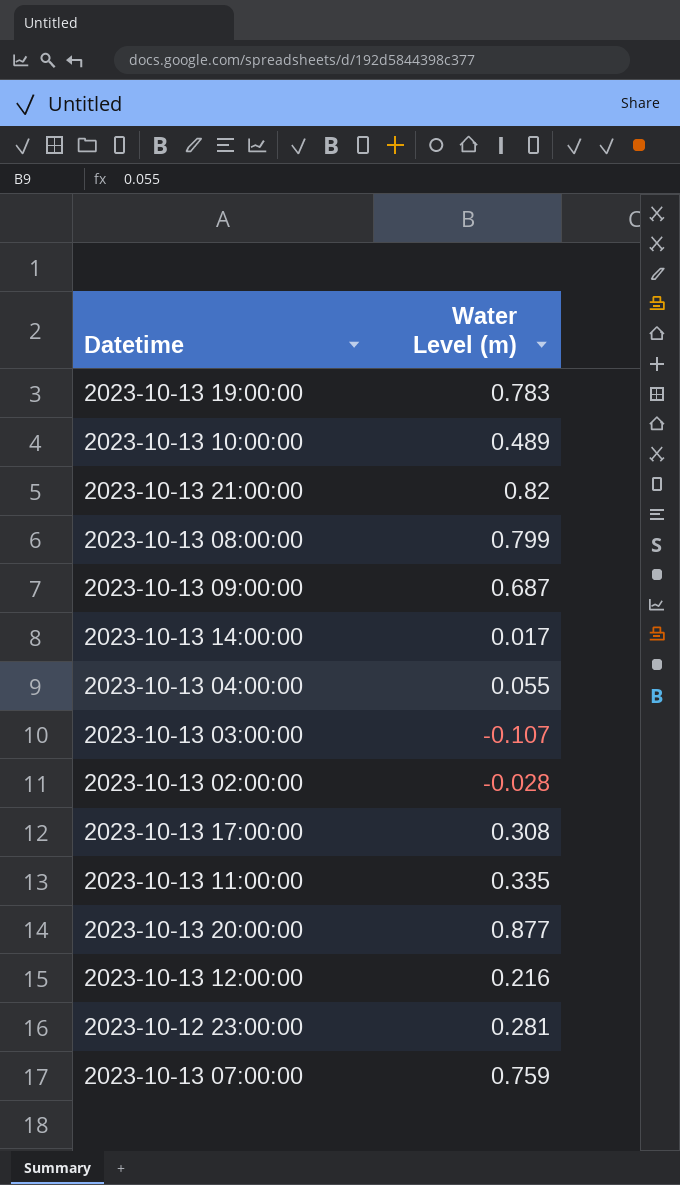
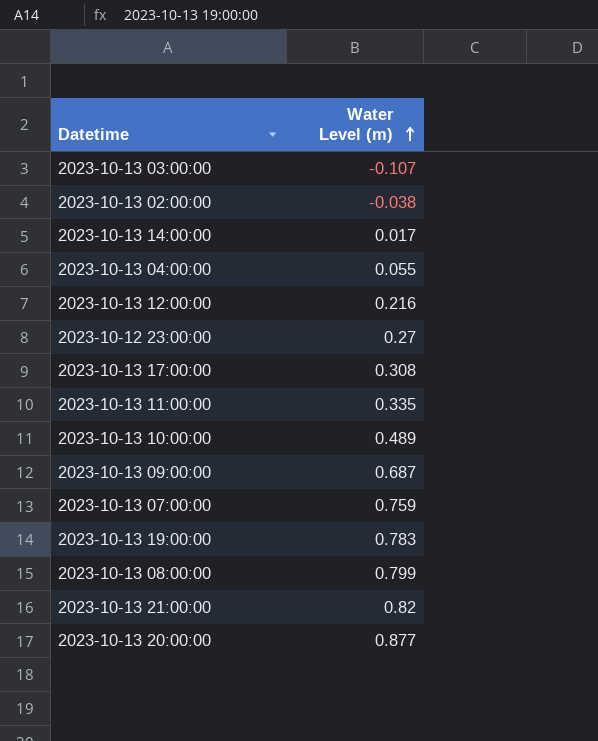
row order: none -> Water Level (m) ascending
2023-10-13 02:00:00 | Water Level (m): -0.028 -> -0.038
2023-10-12 23:00:00 | Water Level (m): 0.281 -> 0.27

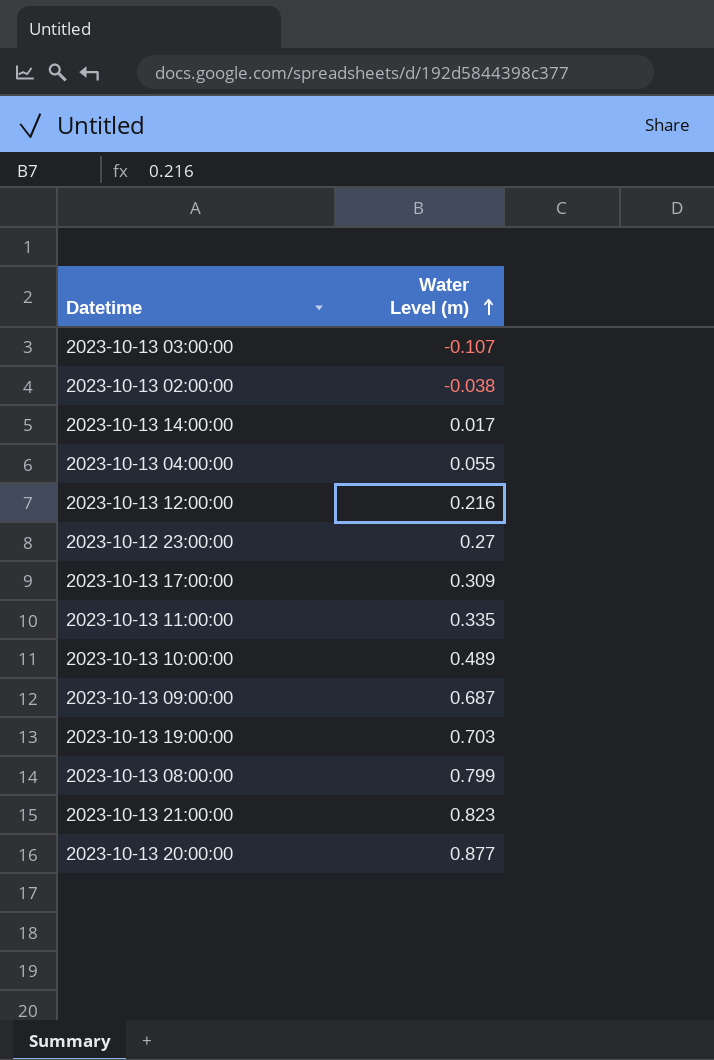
row 2023-10-13 07:00:00: 0.759 -> none
2023-10-13 17:00:00 | Water Level (m): 0.308 -> 0.309
2023-10-13 19:00:00 | Water Level (m): 0.783 -> 0.703
2023-10-13 21:00:00 | Water Level (m): 0.82 -> 0.823

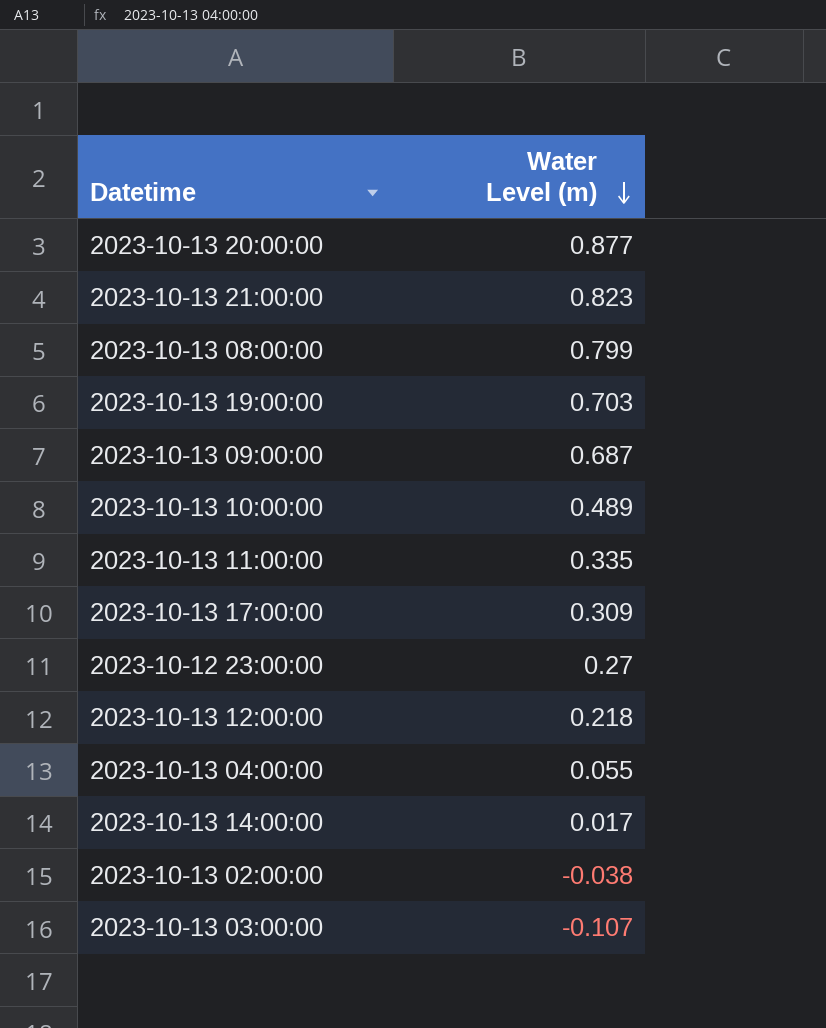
row order: Water Level (m) ascending -> Water Level (m) descending
2023-10-13 12:00:00 | Water Level (m): 0.216 -> 0.218

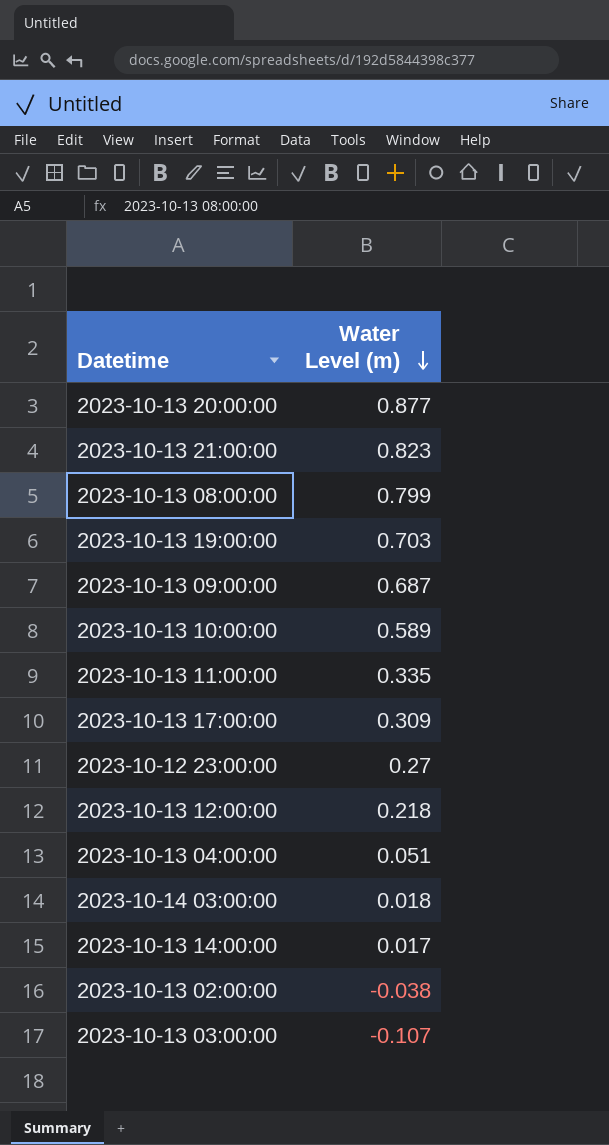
2023-10-13 10:00:00 | Water Level (m): 0.489 -> 0.589
2023-10-13 04:00:00 | Water Level (m): 0.055 -> 0.051
row 2023-10-14 03:00:00: none -> 0.018

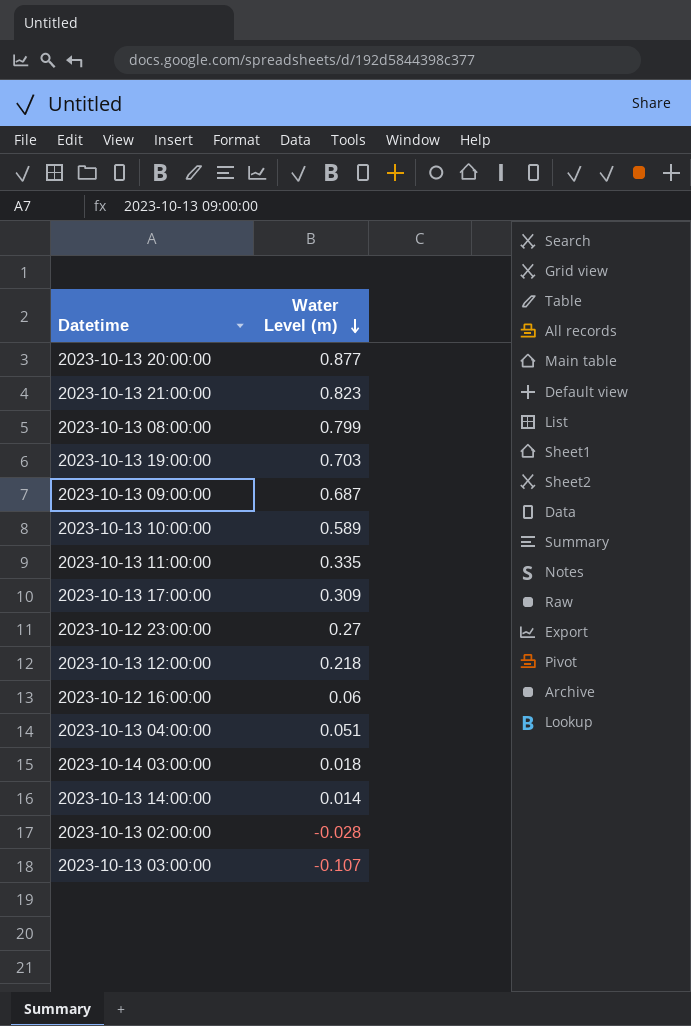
row 2023-10-12 16:00:00: none -> 0.06
2023-10-13 14:00:00 | Water Level (m): 0.017 -> 0.014
2023-10-13 02:00:00 | Water Level (m): -0.038 -> -0.028

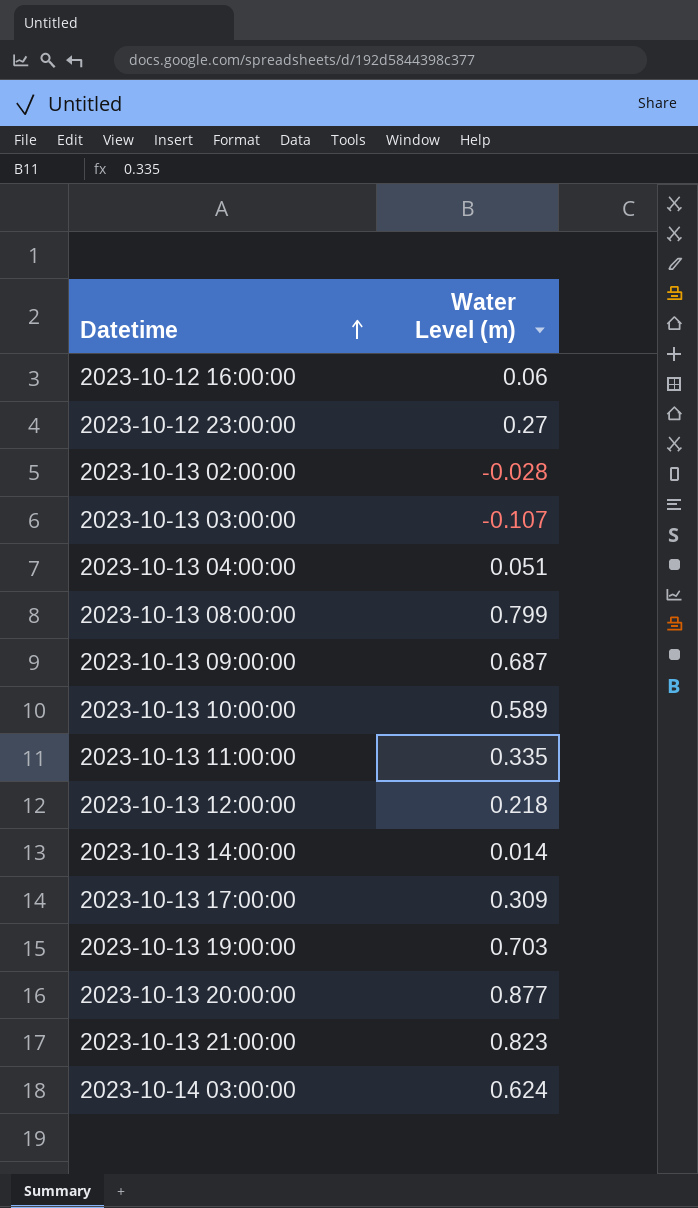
row order: Water Level (m) descending -> Datetime ascending
2023-10-14 03:00:00 | Water Level (m): 0.018 -> 0.624

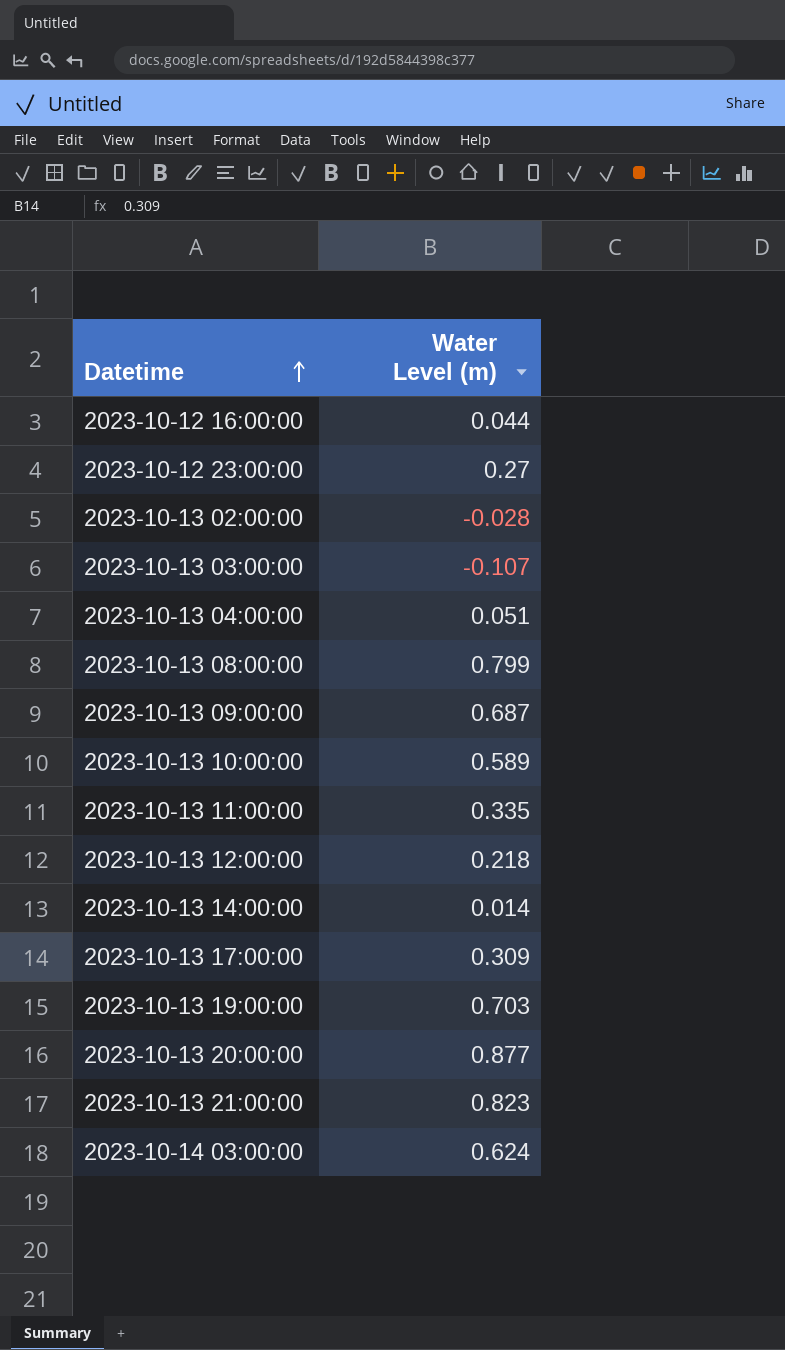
2023-10-12 16:00:00 | Water Level (m): 0.06 -> 0.044

